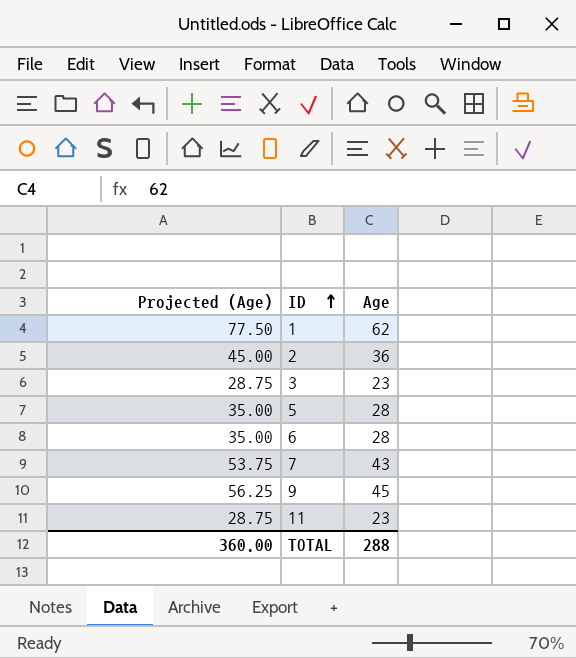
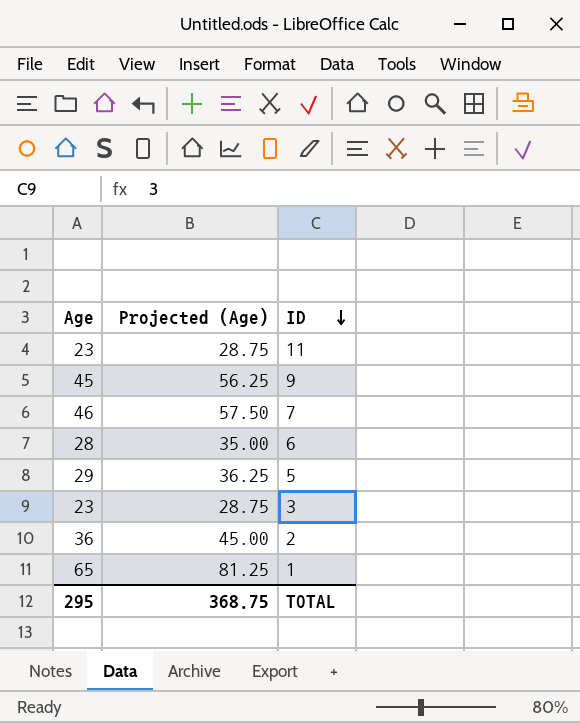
row order: ID ascending -> ID descending
column Age | position: 3 -> 1
7 | Age: 43 -> 46
7 | Projected (Age): 53.75 -> 57.50
5 | Age: 28 -> 29
5 | Projected (Age): 35.00 -> 36.25
1 | Age: 62 -> 65
1 | Projected (Age): 77.50 -> 81.25
TOTAL | Age: 288 -> 295
TOTAL | Projected (Age): 360.00 -> 368.75

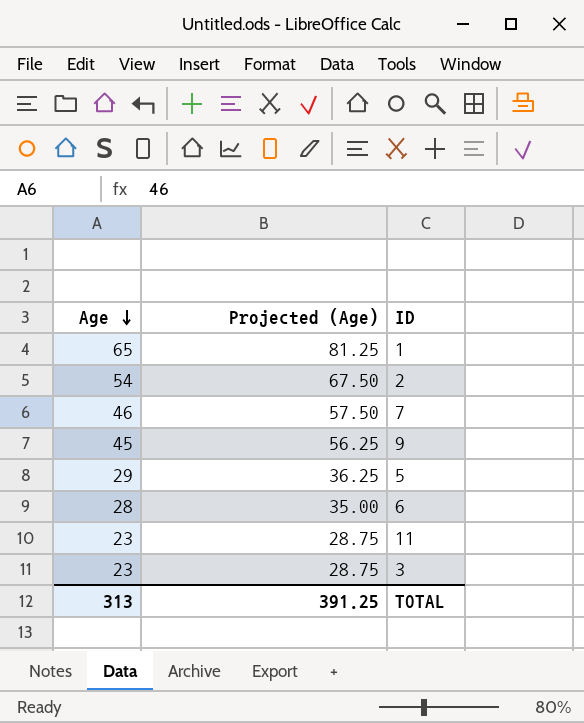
row order: ID descending -> Age descending
2 | Age: 36 -> 54
2 | Projected (Age): 45.00 -> 67.50
TOTAL | Age: 295 -> 313
TOTAL | Projected (Age): 368.75 -> 391.25

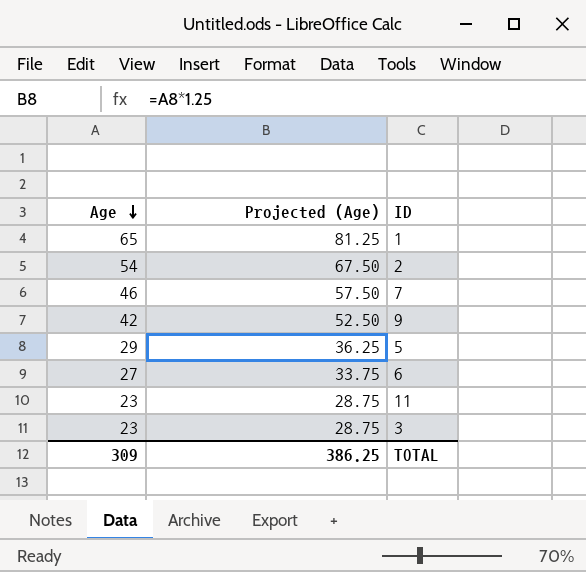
9 | Age: 45 -> 42
9 | Projected (Age): 56.25 -> 52.50
6 | Age: 28 -> 27
6 | Projected (Age): 35.00 -> 33.75
TOTAL | Age: 313 -> 309
TOTAL | Projected (Age): 391.25 -> 386.25

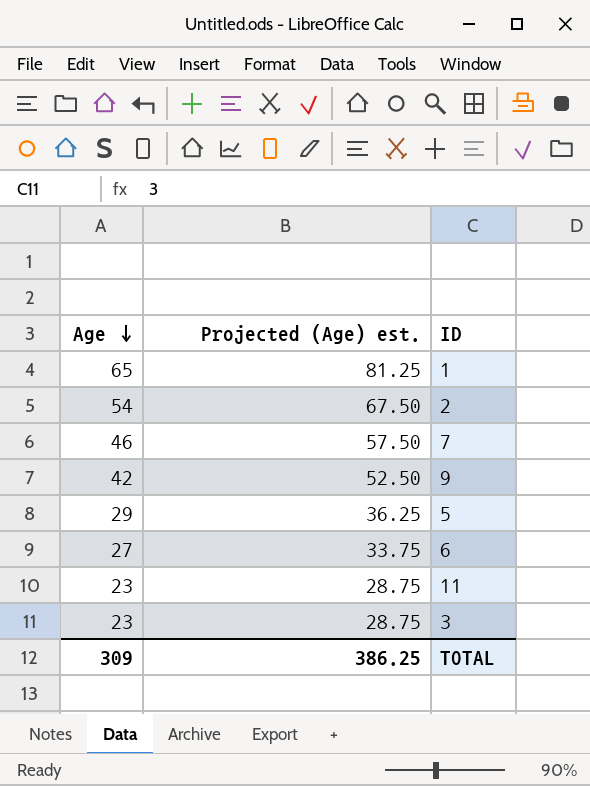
column name: Projected (Age) -> Projected (Age) est.

